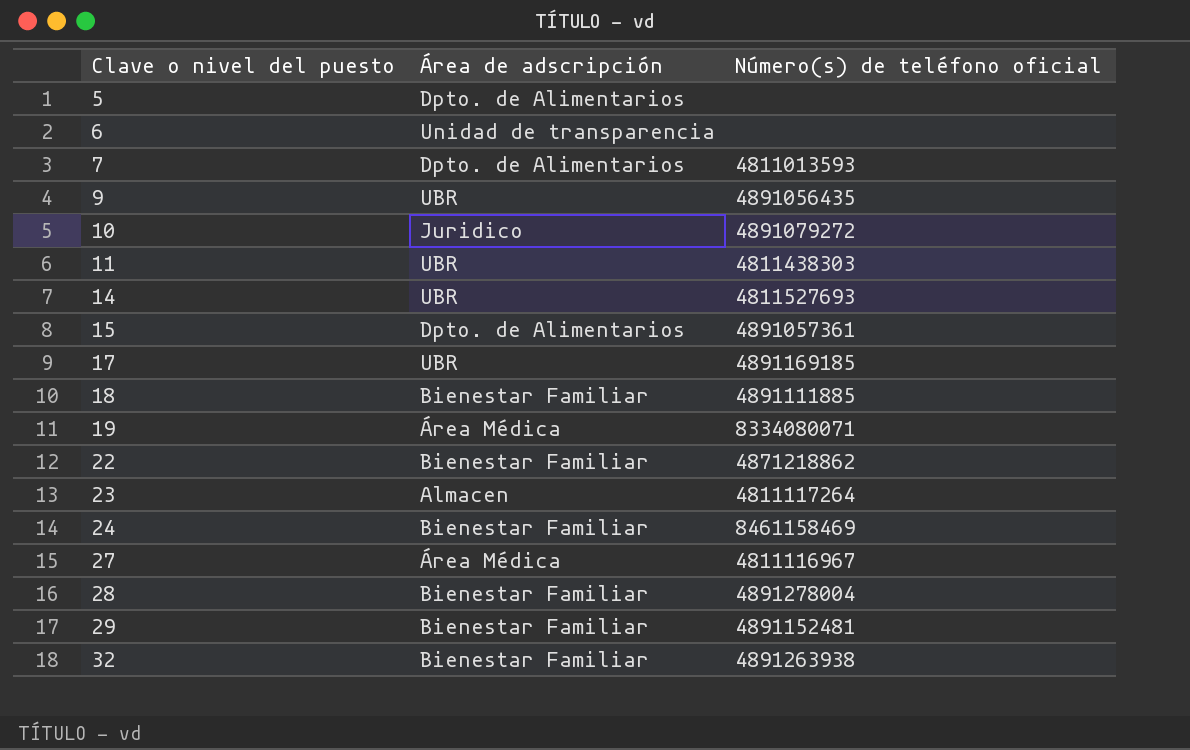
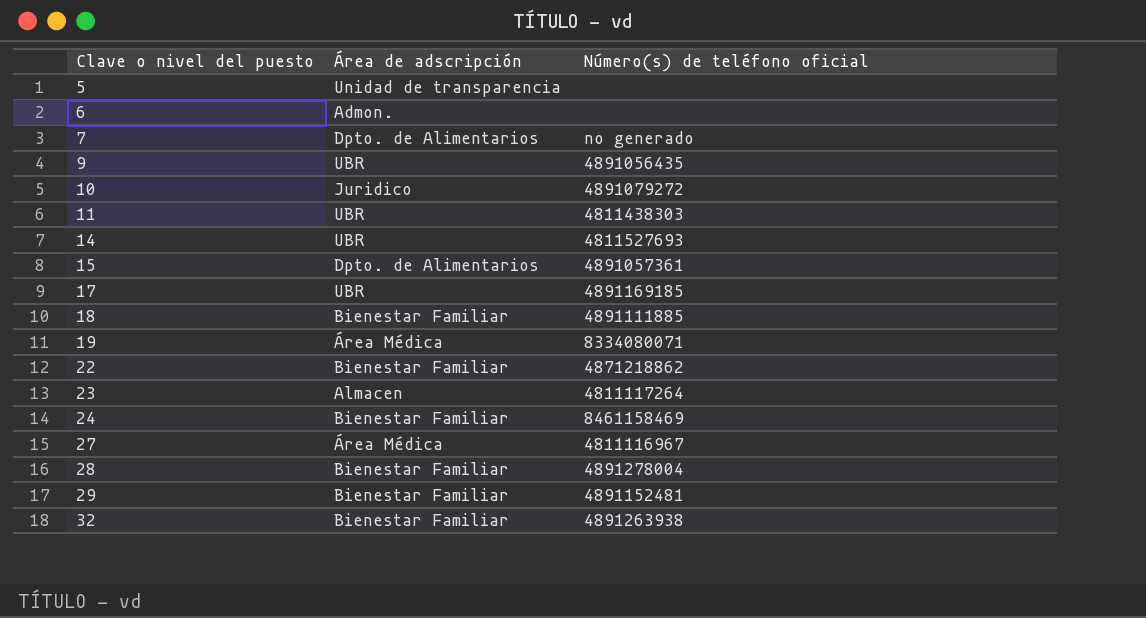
5 | Área de adscripción: Dpto. de Alimentarios -> Unidad de transparencia
6 | Área de adscripción: Unidad de transparencia -> Admon.
7 | Número(s) de teléfono oficial: 4811013593 -> no generado

